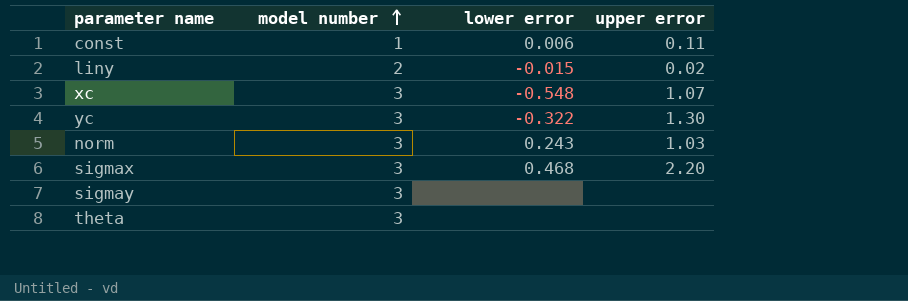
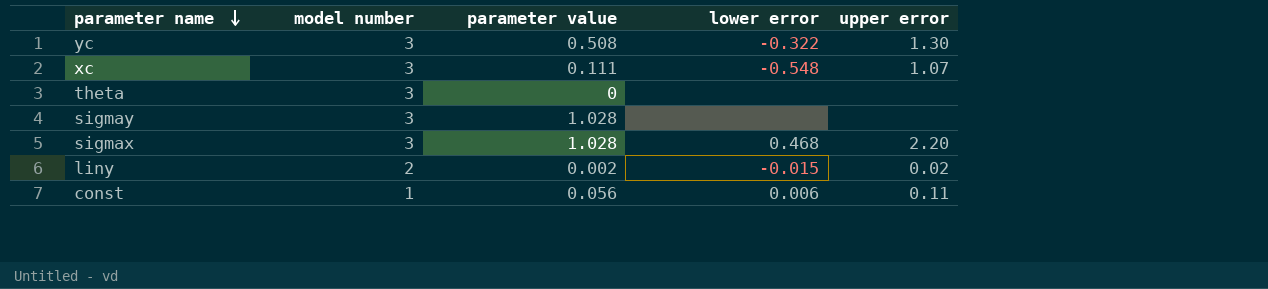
row order: model number ascending -> parameter name descending
column parameter value | position: none -> 3
row norm: 3 | 0.243 | 1.03 -> none

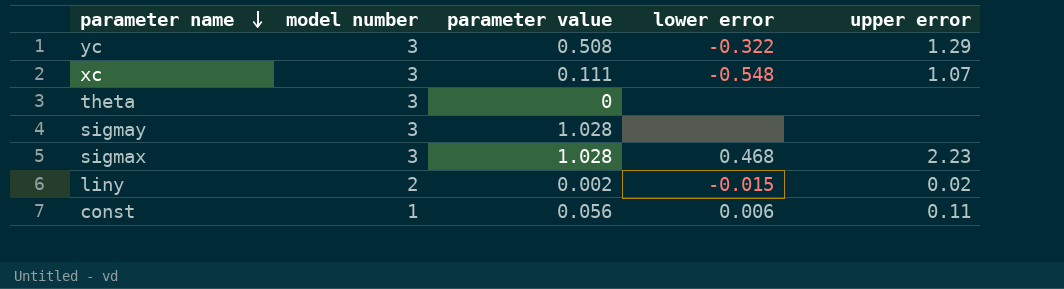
yc | upper error: 1.30 -> 1.29
sigmax | upper error: 2.20 -> 2.23

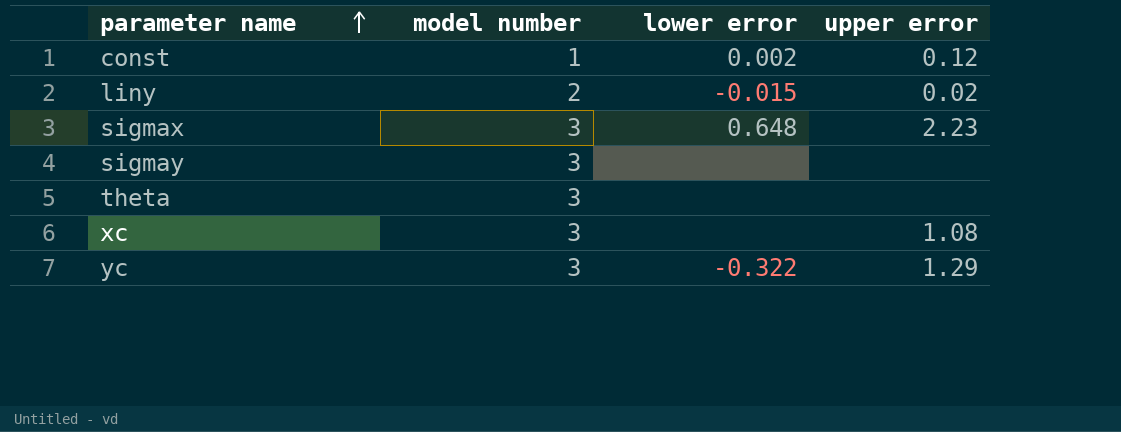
row order: parameter name descending -> parameter name ascending
column parameter value | position: 3 -> none
const | lower error: 0.006 -> 0.002
const | upper error: 0.11 -> 0.12
sigmax | lower error: 0.468 -> 0.648
xc | lower error: -0.548 -> none
xc | upper error: 1.07 -> 1.08

